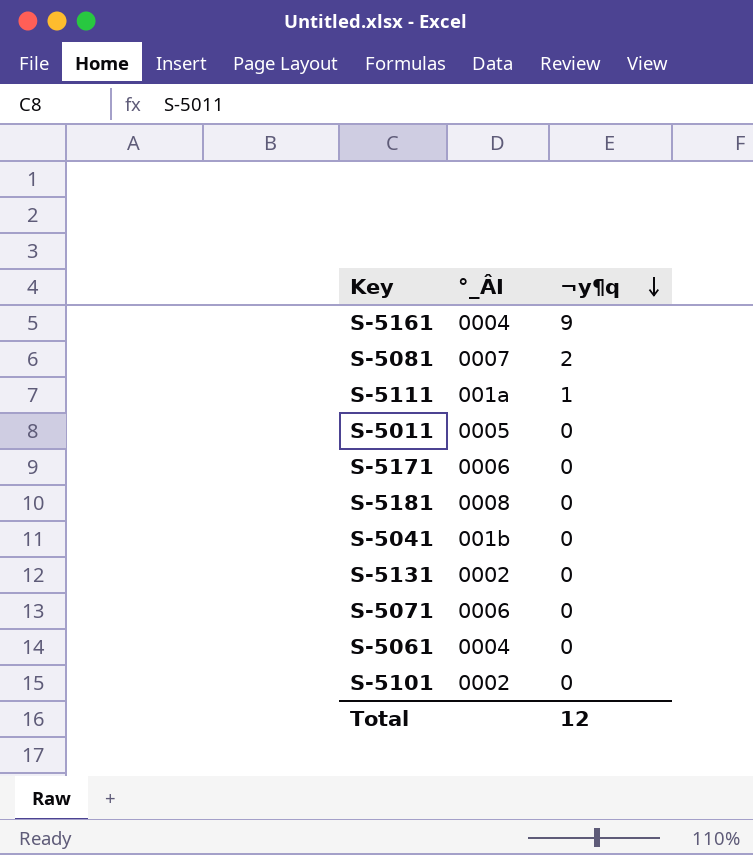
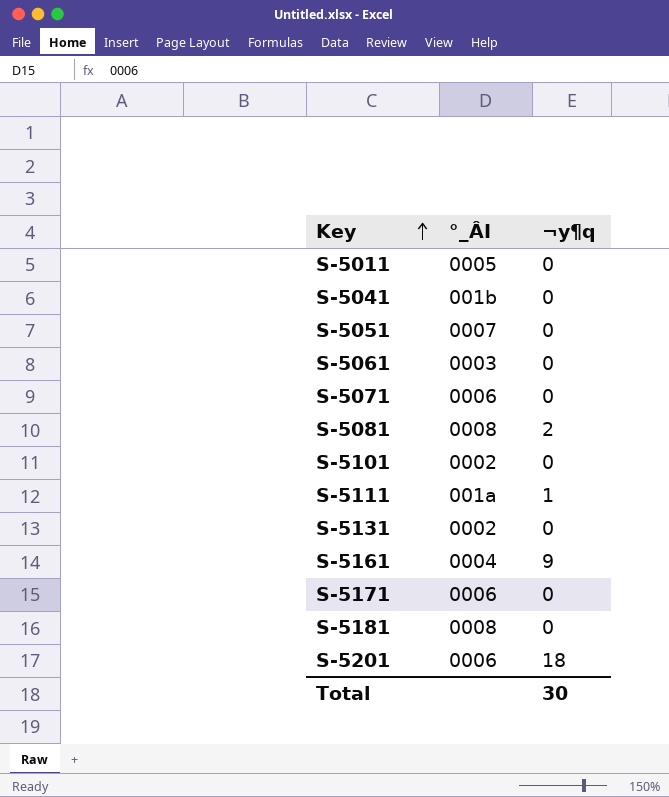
row order: ¬y¶q descending -> Key ascending
row S-5051: none -> 0007 | 0
S-5061 | °_ÂI: 0004 -> 0003
S-5081 | °_ÂI: 0007 -> 0008
row S-5201: none -> 0006 | 18
Total | ¬y¶q: 12 -> 30

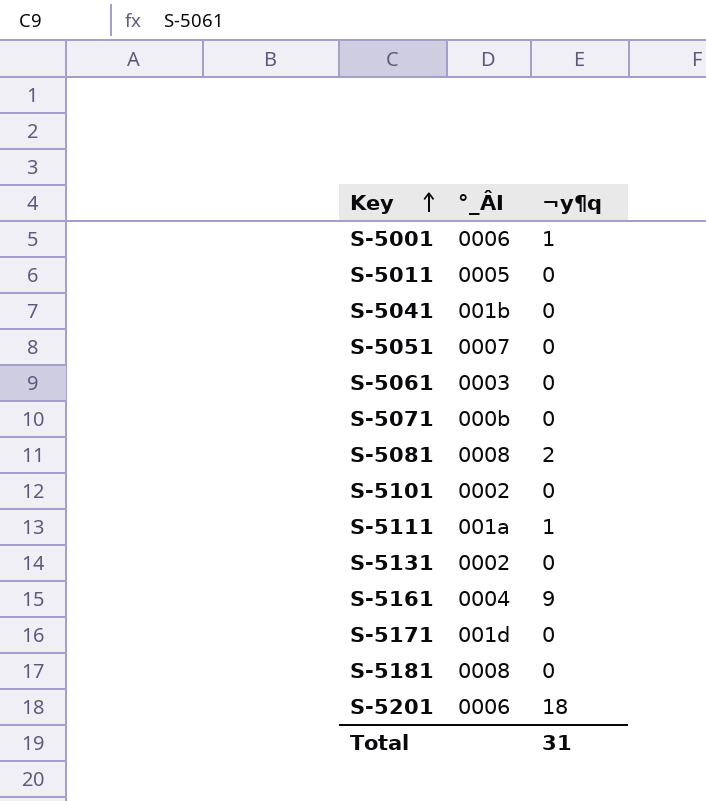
row S-5001: none -> 0006 | 1
S-5071 | °_ÂI: 0006 -> 000b
S-5171 | °_ÂI: 0006 -> 001d
Total | ¬y¶q: 30 -> 31

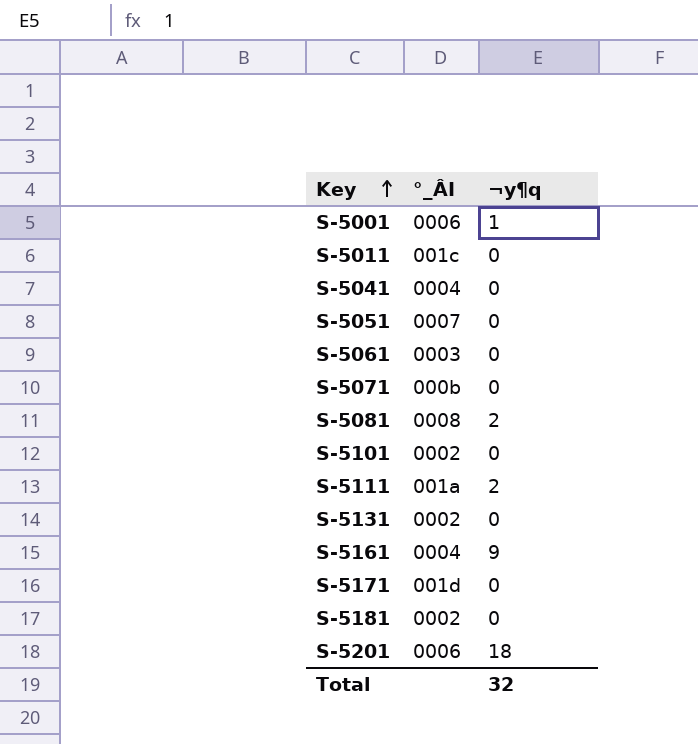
S-5011 | °_ÂI: 0005 -> 001c
S-5041 | °_ÂI: 001b -> 0004
S-5111 | ¬y¶q: 1 -> 2
S-5181 | °_ÂI: 0008 -> 0002
Total | ¬y¶q: 31 -> 32

